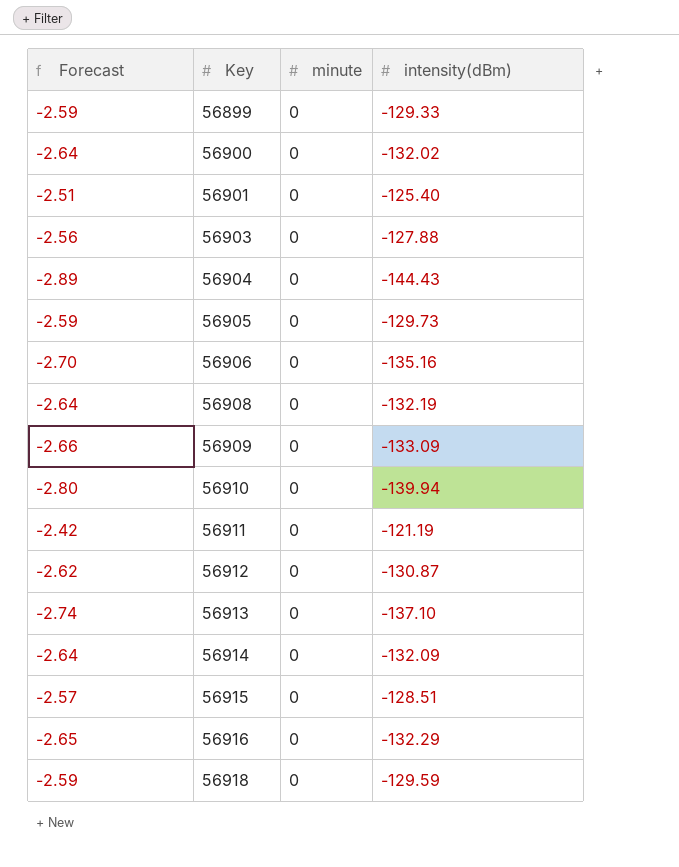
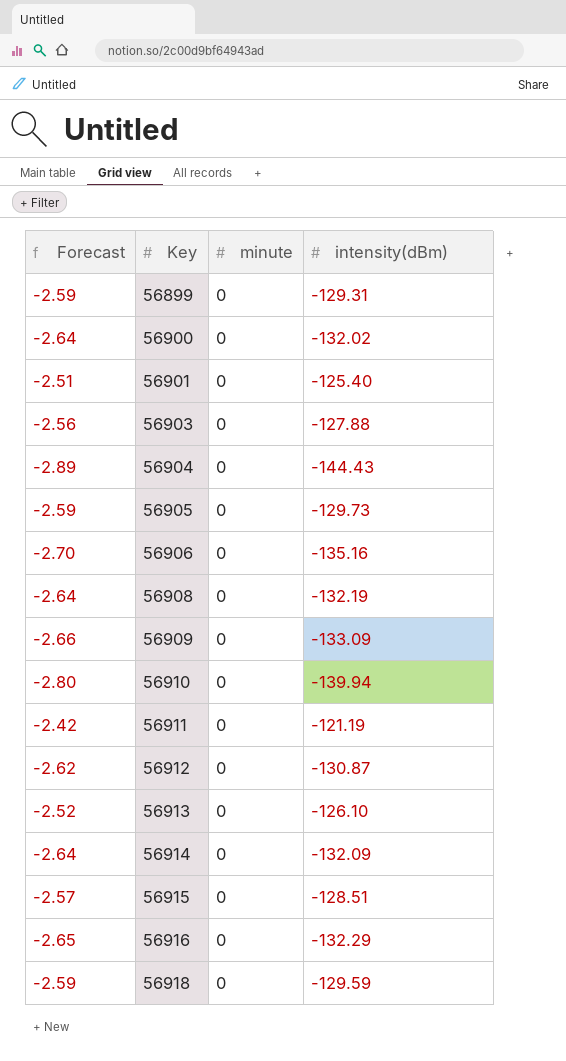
56899 | intensity(dBm): -129.33 -> -129.31
56913 | Forecast: -2.74 -> -2.52
56913 | intensity(dBm): -137.10 -> -126.10

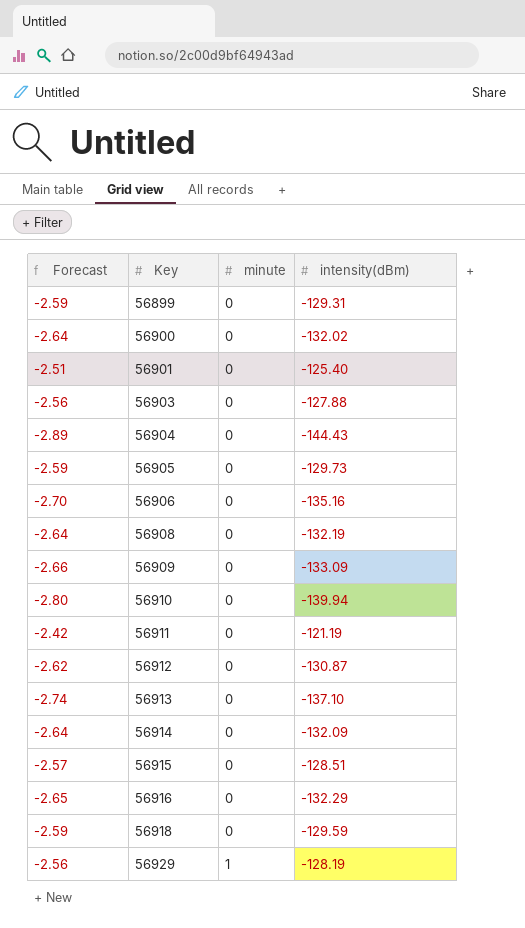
56913 | Forecast: -2.52 -> -2.74
56913 | intensity(dBm): -126.10 -> -137.10
row 56929: none -> -2.56 | 1 | -128.19

